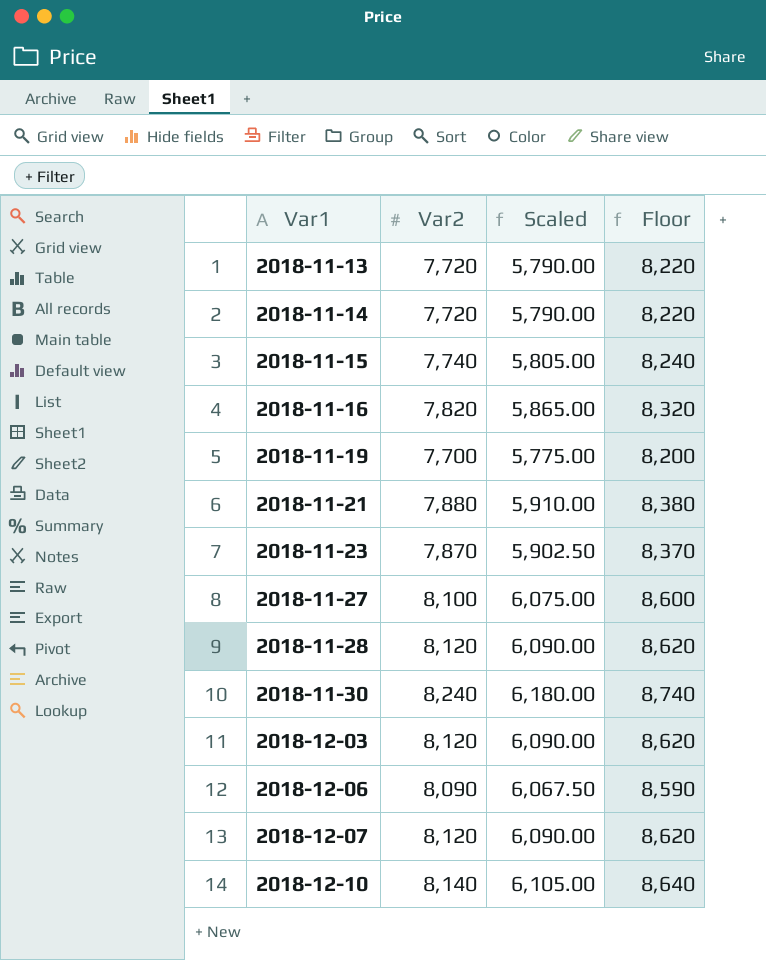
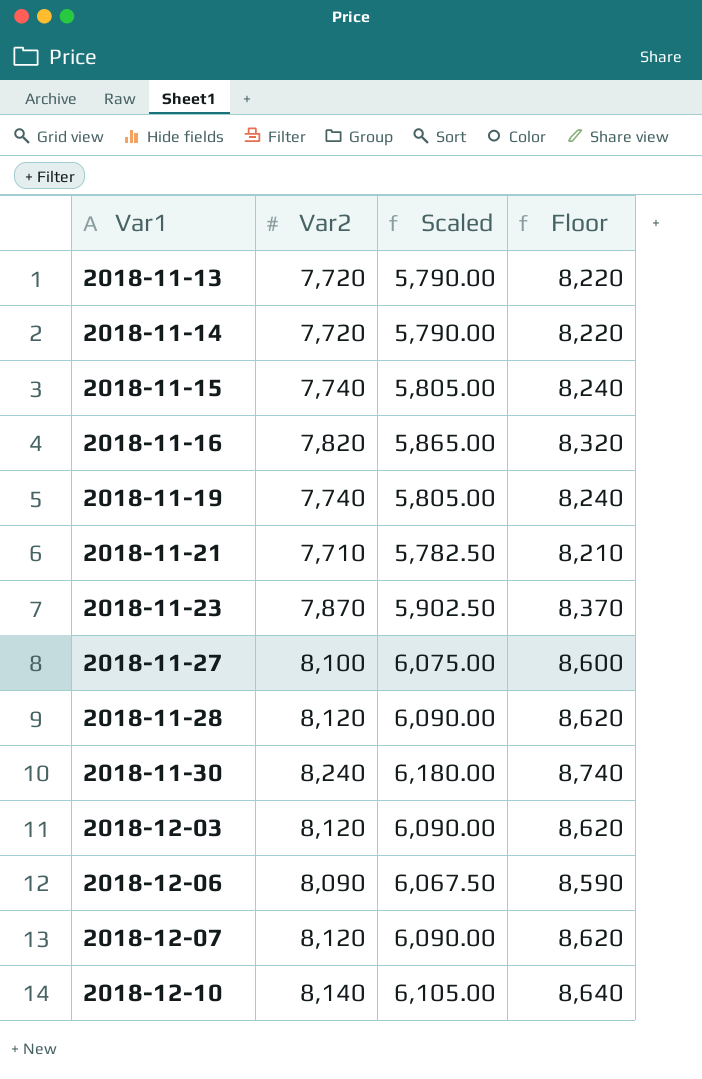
2018-11-19 | Var2: 7,700 -> 7,740
2018-11-19 | Scaled: 5,775.00 -> 5,805.00
2018-11-19 | Floor: 8,200 -> 8,240
2018-11-21 | Var2: 7,880 -> 7,710
2018-11-21 | Scaled: 5,910.00 -> 5,782.50
2018-11-21 | Floor: 8,380 -> 8,210

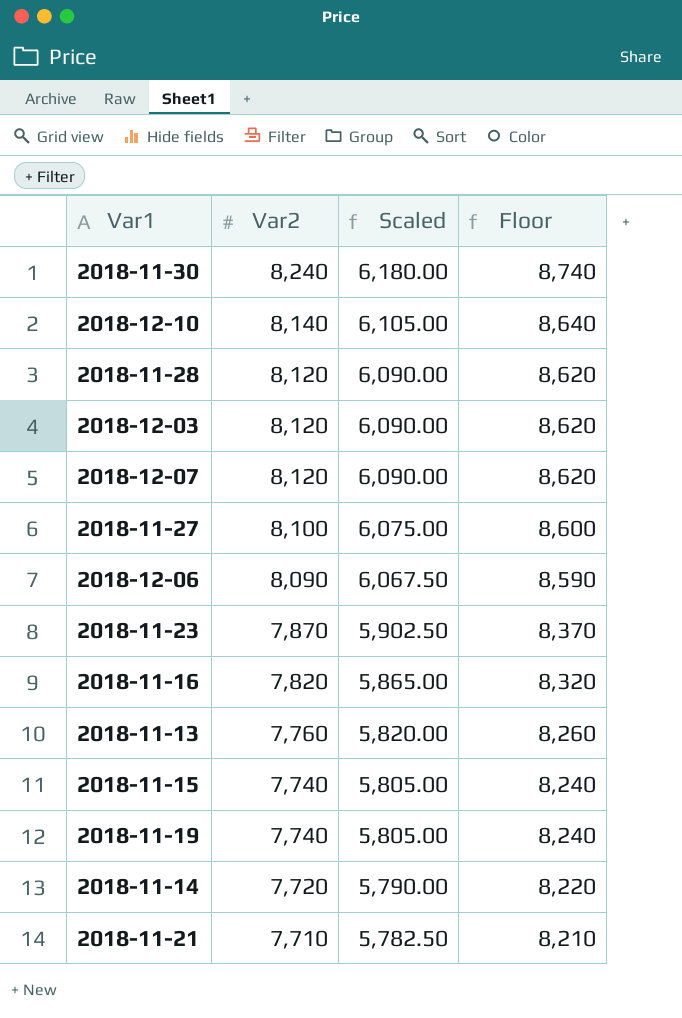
row order: Var1 ascending -> Var2 descending
2018-11-13 | Var2: 7,720 -> 7,760
2018-11-13 | Scaled: 5,790.00 -> 5,820.00
2018-11-13 | Floor: 8,220 -> 8,260

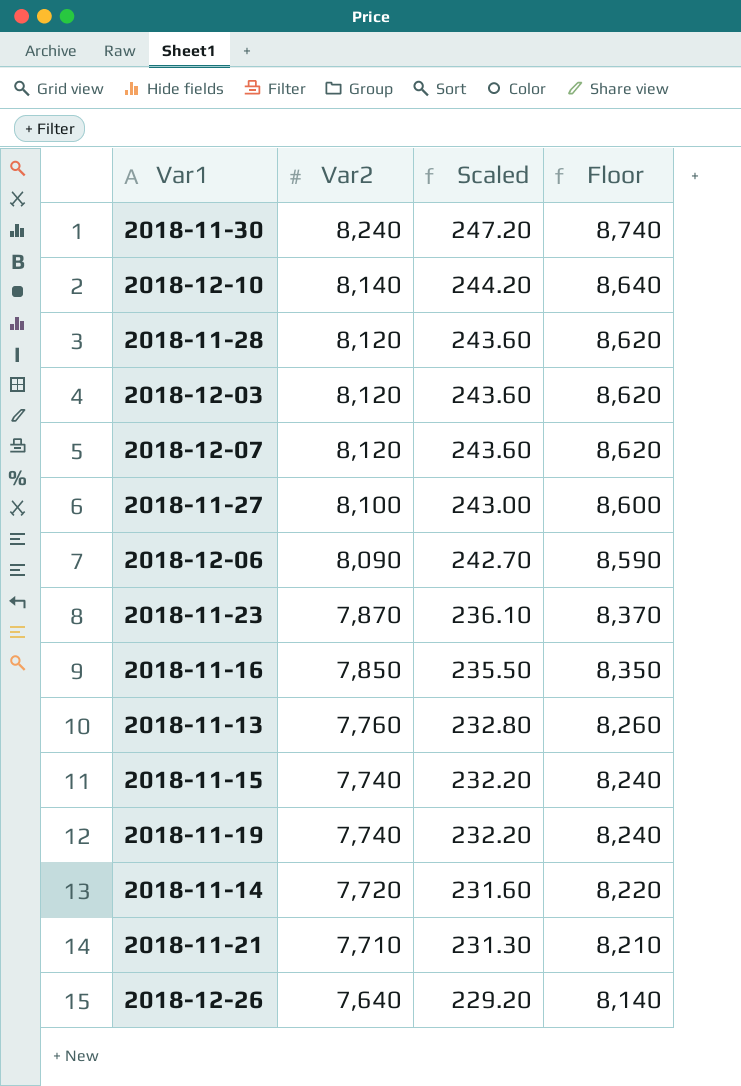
column Scaled | formula: [Var2] * 0.75 -> [Var2] * 0.03
2018-11-16 | Var2: 7,820 -> 7,850
2018-11-16 | Floor: 8,320 -> 8,350
row 2018-12-26: none -> 7,640 | 229.20 | 8,140

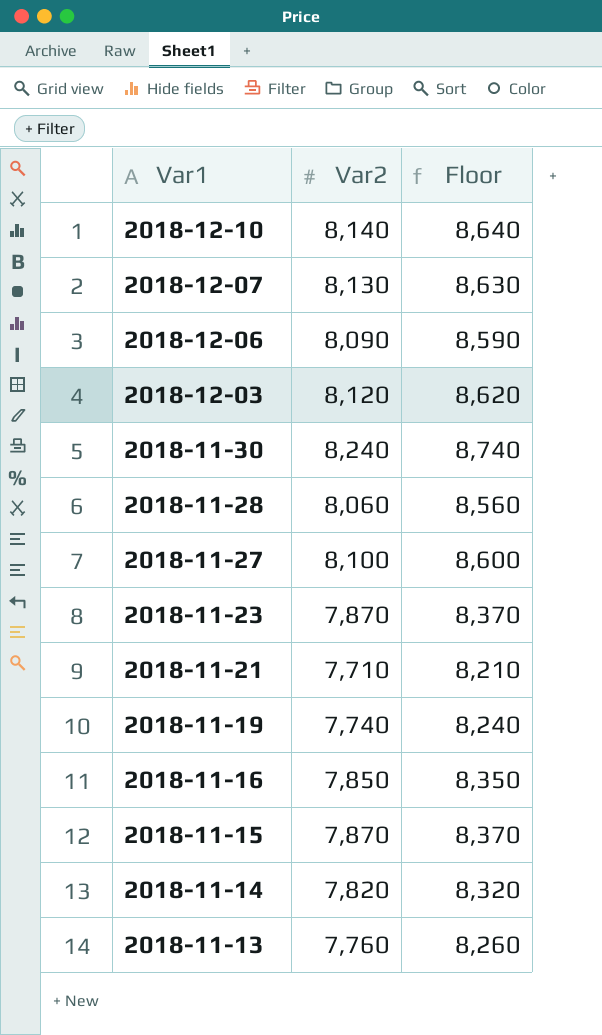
row order: Var2 descending -> Var1 descending
column Scaled | formula: [Var2] * 0.03 -> none
row 2018-12-26: 7,640 | 229.20 | 8,140 -> none
2018-12-07 | Var2: 8,120 -> 8,130
2018-12-07 | Floor: 8,620 -> 8,630
2018-11-28 | Var2: 8,120 -> 8,060
2018-11-28 | Floor: 8,620 -> 8,560
2018-11-15 | Var2: 7,740 -> 7,870
2018-11-15 | Floor: 8,240 -> 8,370
2018-11-14 | Var2: 7,720 -> 7,820
2018-11-14 | Floor: 8,220 -> 8,320

